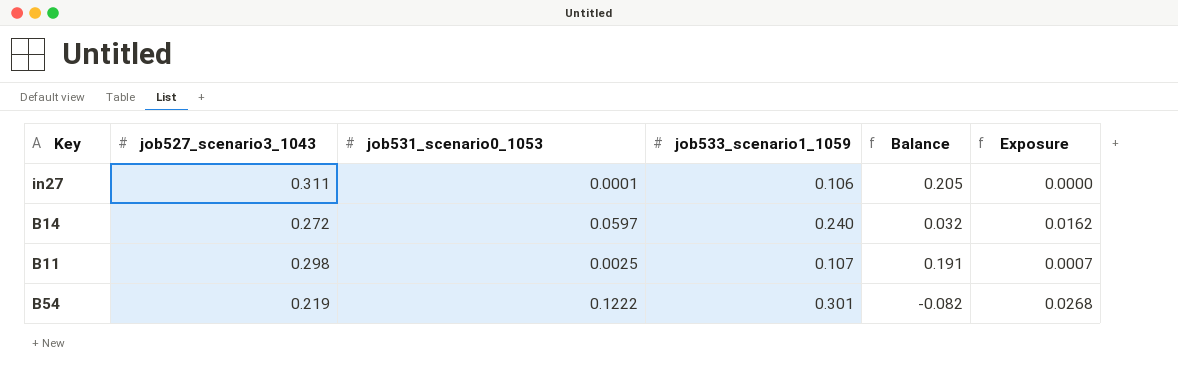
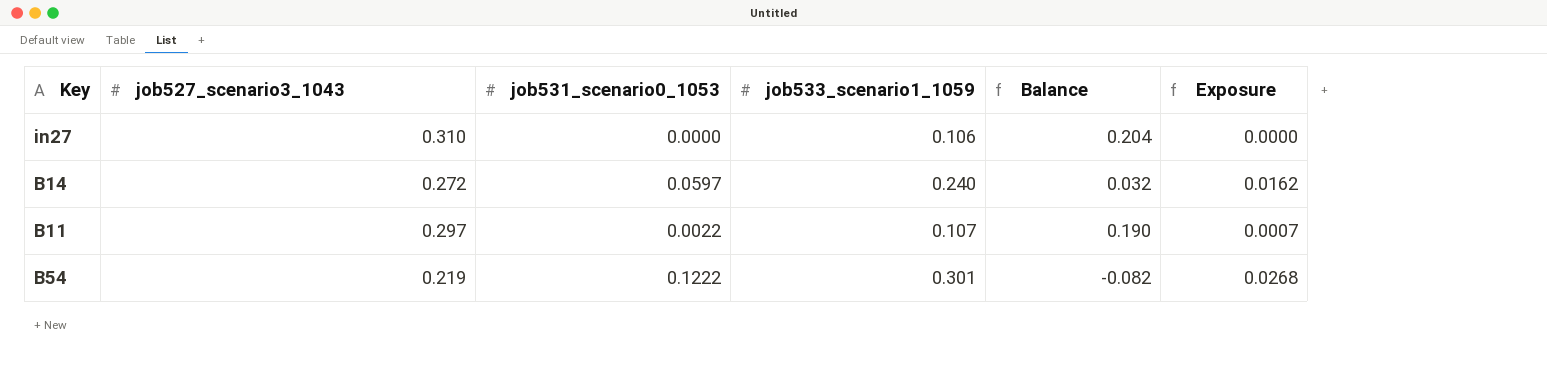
in27 | job527_scenario3_1043: 0.311 -> 0.310
in27 | job531_scenario0_1053: 0.0001 -> 0.0000
in27 | Balance: 0.205 -> 0.204
B11 | job527_scenario3_1043: 0.298 -> 0.297
B11 | job531_scenario0_1053: 0.0025 -> 0.0022
B11 | Balance: 0.191 -> 0.190

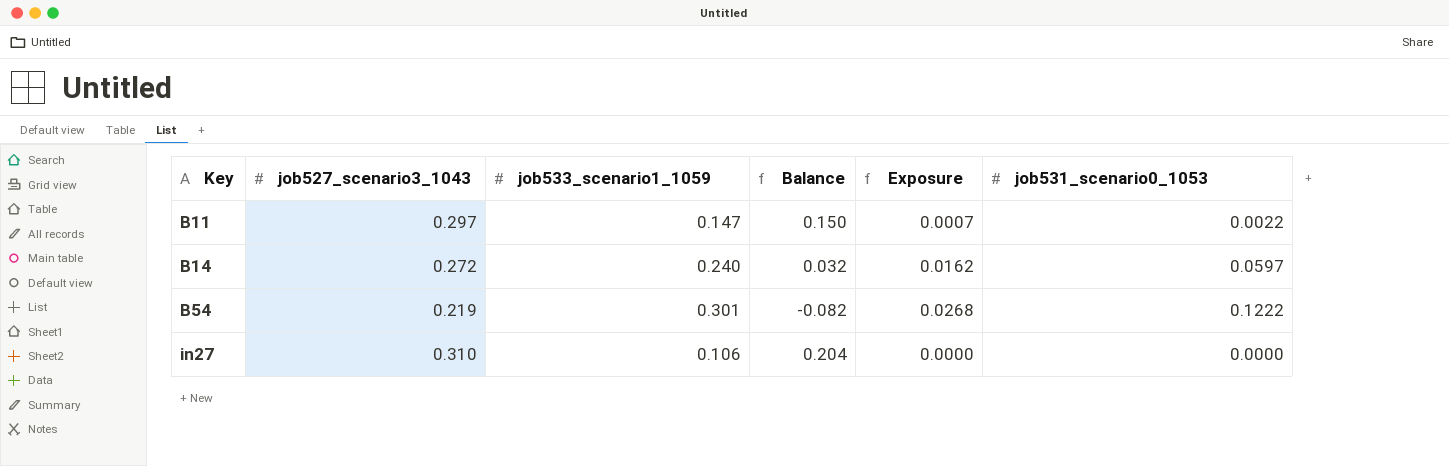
row order: none -> Key ascending
column job531_scenario0_1053 | position: 3 -> 6
B11 | job533_scenario1_1059: 0.107 -> 0.147
B11 | Balance: 0.190 -> 0.150

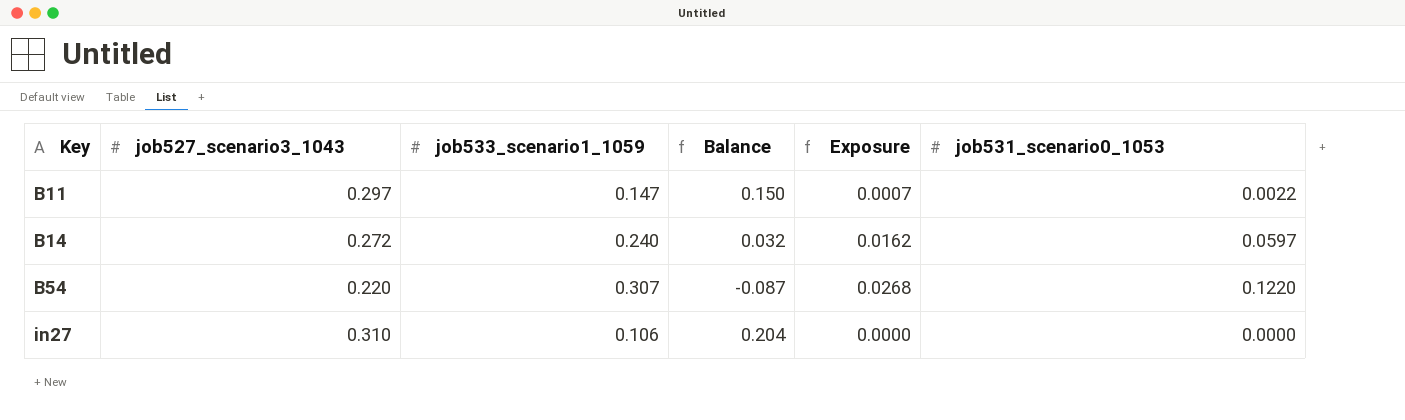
B54 | job527_scenario3_1043: 0.219 -> 0.220
B54 | job533_scenario1_1059: 0.301 -> 0.307
B54 | Balance: -0.082 -> -0.087
B54 | job531_scenario0_1053: 0.1222 -> 0.1220

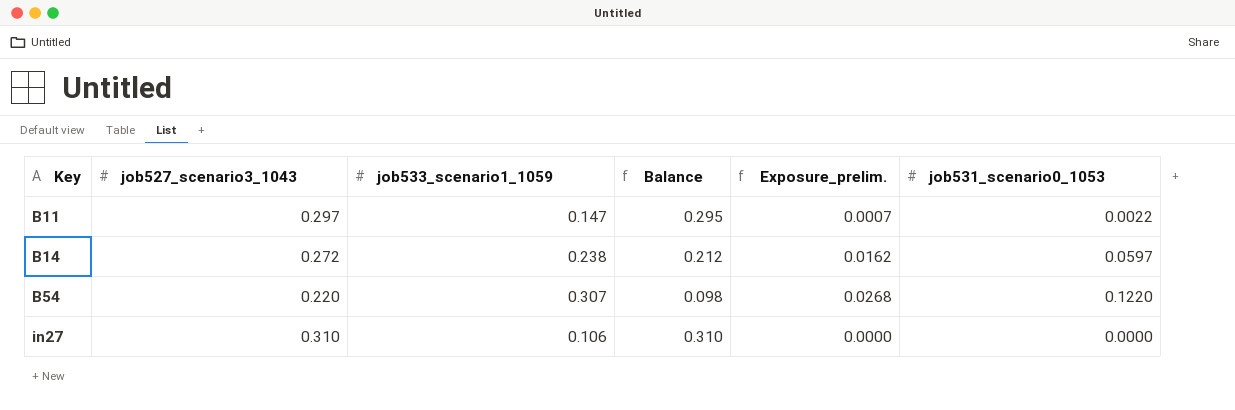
column Balance | formula: [job527_scenario3_1043] - [job533_scenario1_1059] -> [job527_scenario3_1043] - [job531_scenario0_1053]
column name: Exposure -> Exposure_prelim.
B14 | job533_scenario1_1059: 0.240 -> 0.238

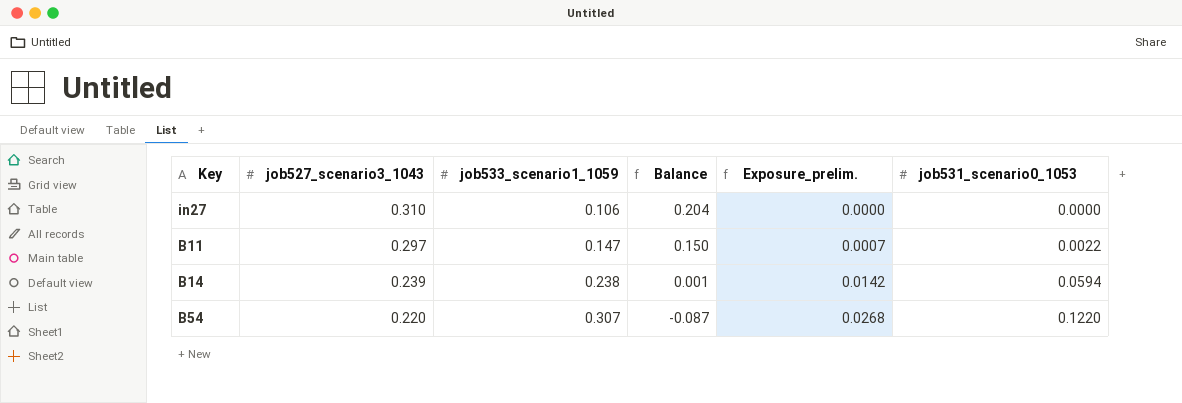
row order: Key ascending -> job527_scenario3_1043 descending
column Balance | formula: [job527_scenario3_1043] - [job531_scenario0_1053] -> [job527_scenario3_1043] - [job533_scenario1_1059]
B14 | job527_scenario3_1043: 0.272 -> 0.239
B14 | Exposure_prelim.: 0.0162 -> 0.0142
B14 | job531_scenario0_1053: 0.0597 -> 0.0594

